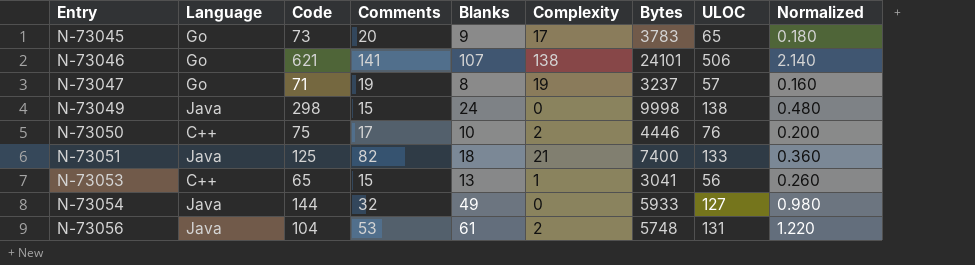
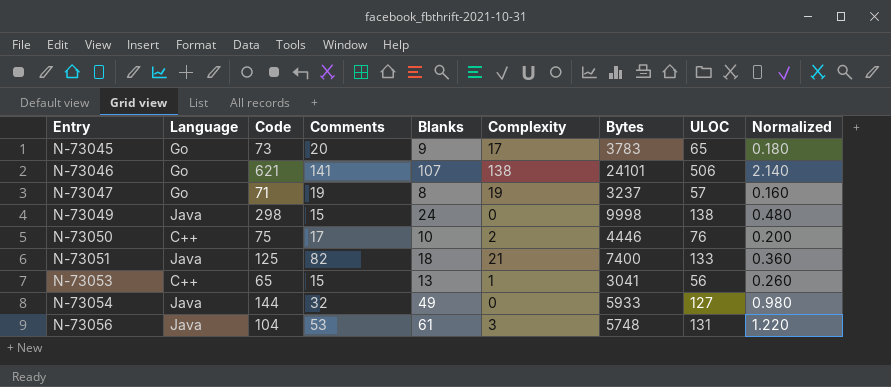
N-73056 | Complexity: 2 -> 3

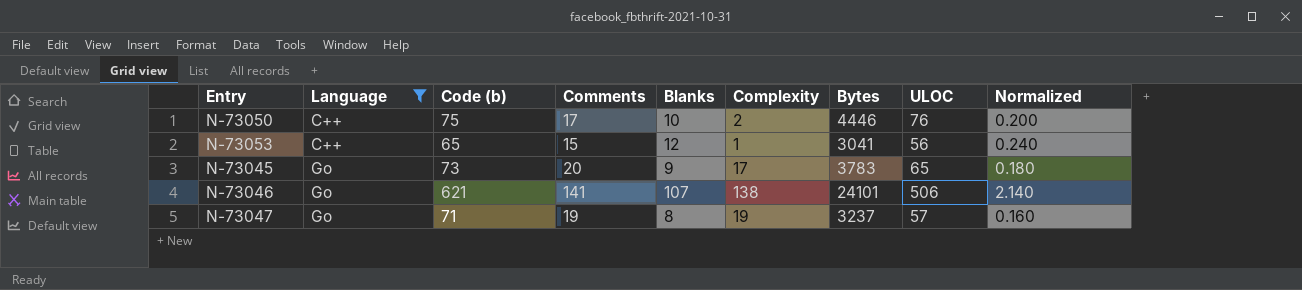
filter: none -> Language != Java
row order: Entry ascending -> Language ascending
column name: Code -> Code (b)
N-73053 | Blanks: 13 -> 12
N-73053 | Normalized: 0.260 -> 0.240

